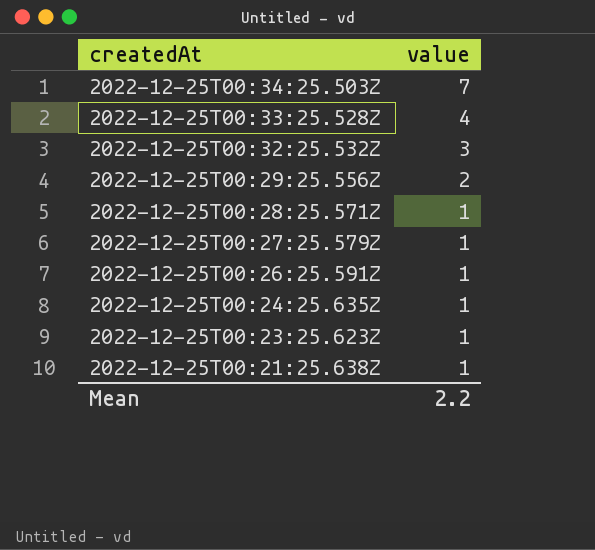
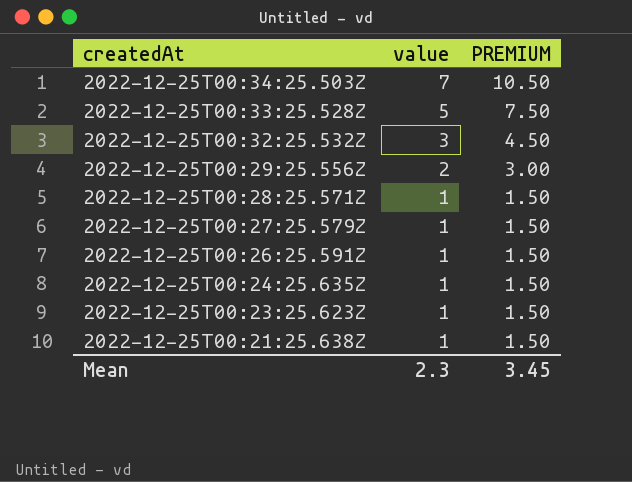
column PREMIUM | formula: none -> [value] * 1.5
2022-12-25T00:33:25.528Z | value: 4 -> 5
Mean | value: 2.2 -> 2.3

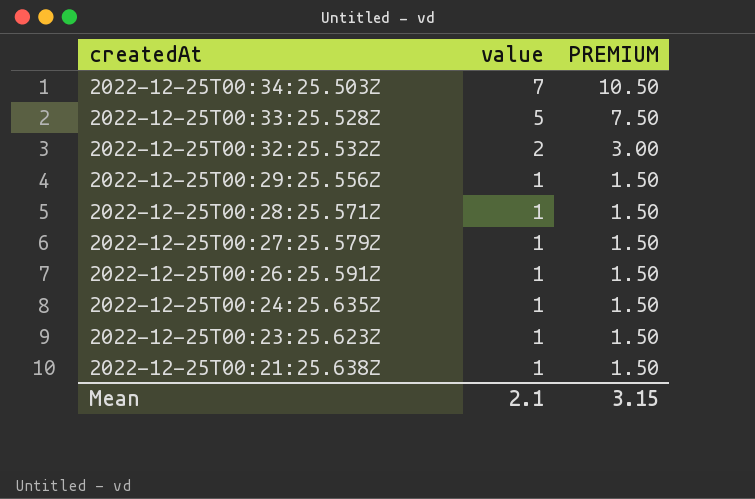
2022-12-25T00:32:25.532Z | value: 3 -> 2
2022-12-25T00:32:25.532Z | PREMIUM: 4.50 -> 3.00
2022-12-25T00:29:25.556Z | value: 2 -> 1
2022-12-25T00:29:25.556Z | PREMIUM: 3.00 -> 1.50
Mean | value: 2.3 -> 2.1
Mean | PREMIUM: 3.45 -> 3.15

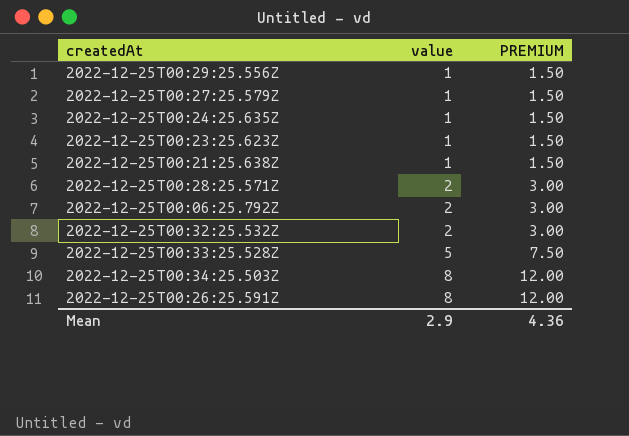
row order: createdAt descending -> value ascending
2022-12-25T00:28:25.571Z | value: 1 -> 2
2022-12-25T00:28:25.571Z | PREMIUM: 1.50 -> 3.00
row 2022-12-25T00:06:25.792Z: none -> 2 | 3.00
2022-12-25T00:34:25.503Z | value: 7 -> 8
2022-12-25T00:34:25.503Z | PREMIUM: 10.50 -> 12.00
2022-12-25T00:26:25.591Z | value: 1 -> 8
2022-12-25T00:26:25.591Z | PREMIUM: 1.50 -> 12.00
Mean | value: 2.1 -> 2.9
Mean | PREMIUM: 3.15 -> 4.36

